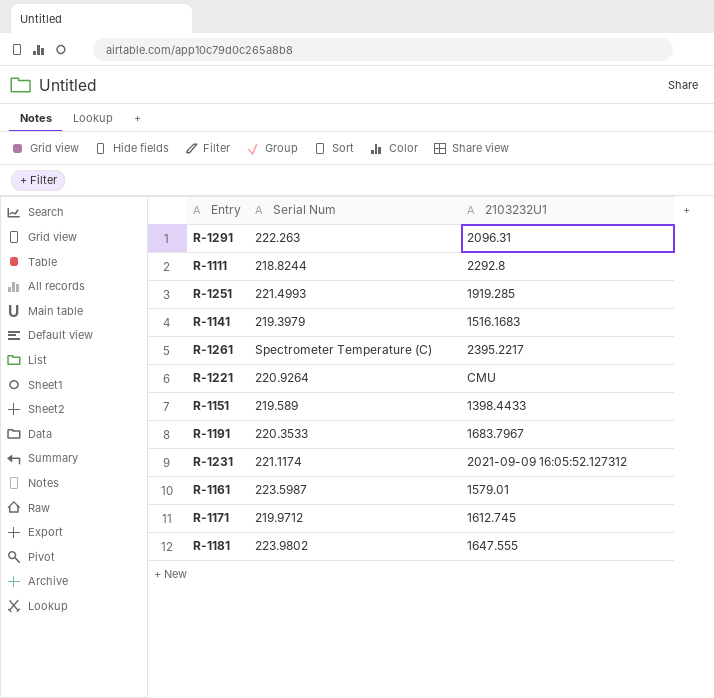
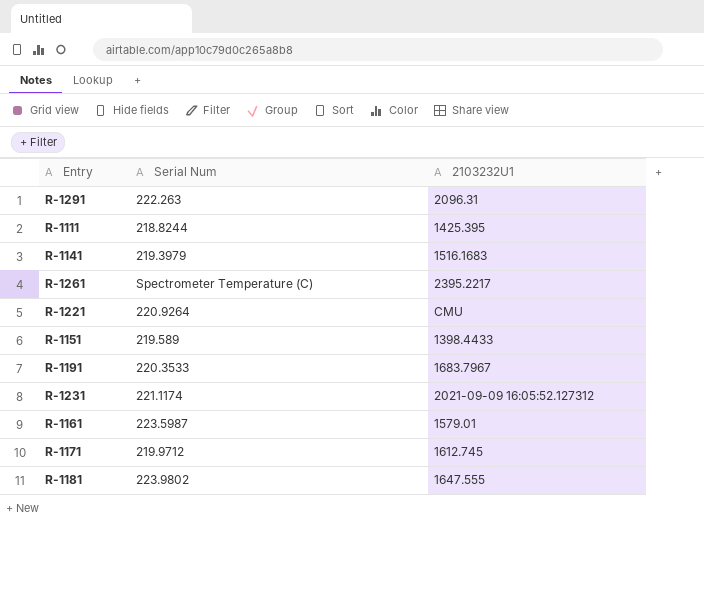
row R-1251: 221.4993 | 1919.285 -> none
R-1111 | 2103232U1: 2292.8 -> 1425.395

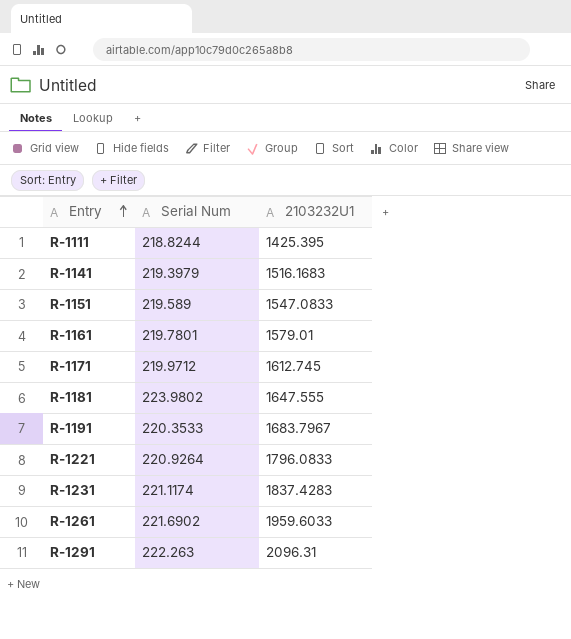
row order: none -> Entry ascending
R-1151 | 2103232U1: 1398.4433 -> 1547.0833
R-1161 | Serial Num: 223.5987 -> 219.7801
R-1221 | 2103232U1: CMU -> 1796.0833
R-1231 | 2103232U1: 2021-09-09 16:05:52.127312 -> 1837.4283
R-1261 | Serial Num: Spectrometer Temperature (C) -> 221.6902
R-1261 | 2103232U1: 2395.2217 -> 1959.6033

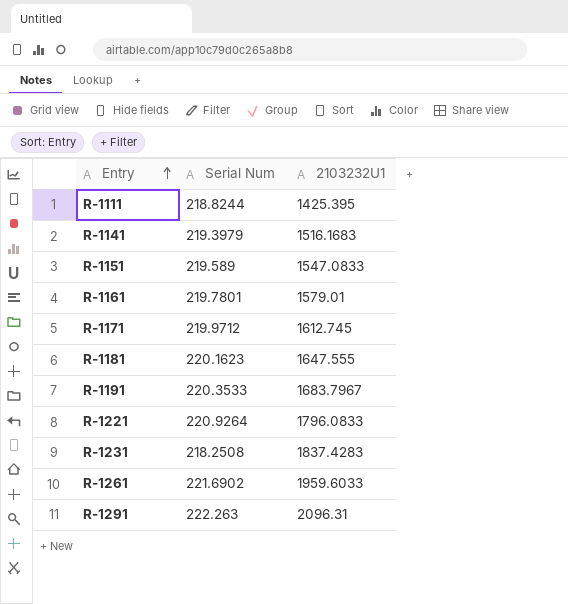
R-1181 | Serial Num: 223.9802 -> 220.1623
R-1231 | Serial Num: 221.1174 -> 218.2508

